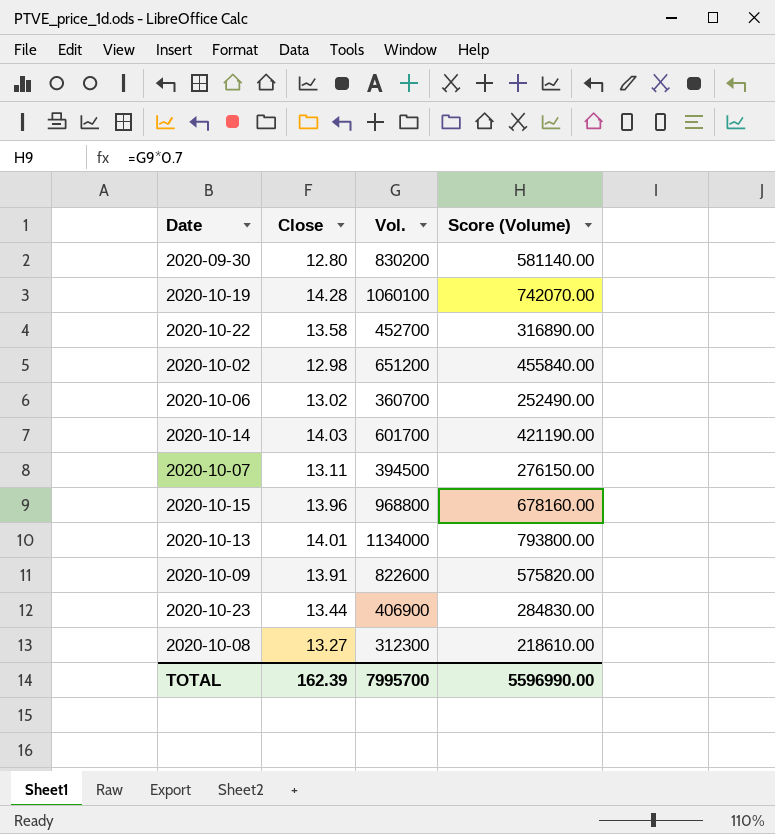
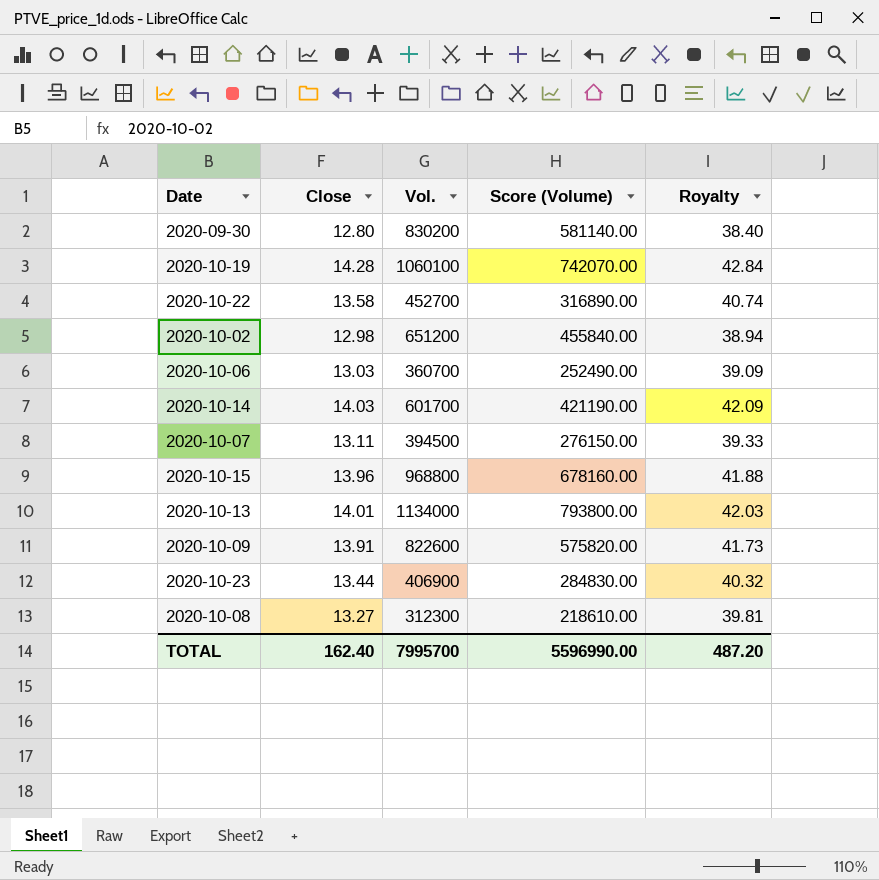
column Royalty | formula: none -> [Close] * 3
2020-10-06 | Close: 13.02 -> 13.03
TOTAL | Close: 162.39 -> 162.40

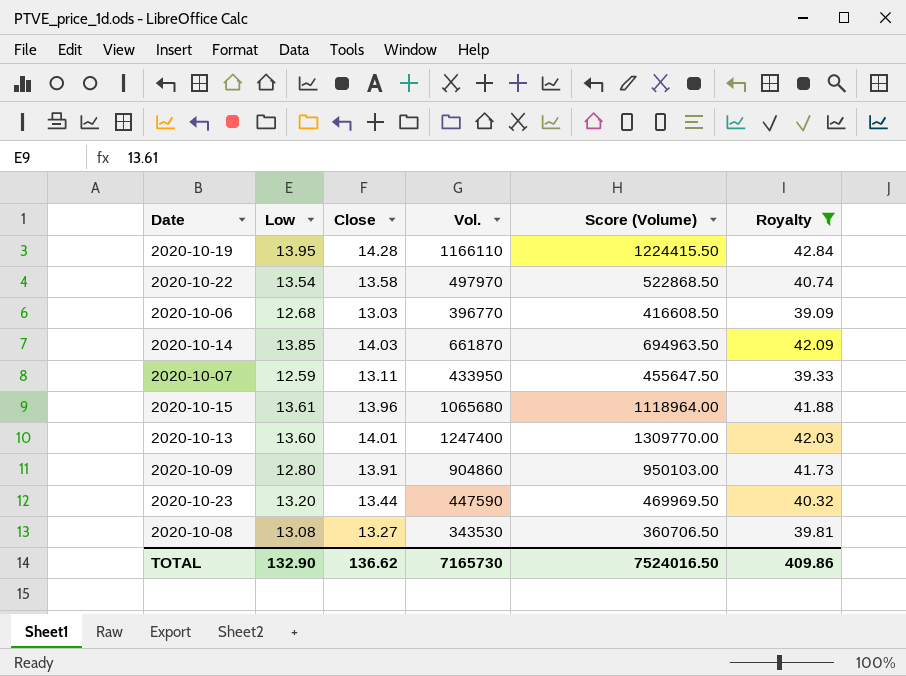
filter: none -> Royalty >= 39.09
column Low | position: none -> 2
column Score (Volume) | formula: [Vol.] * 0.7 -> [Vol.] * 1.05
2020-10-19 | Vol.: 1060100 -> 1166110
2020-10-22 | Vol.: 452700 -> 497970
2020-10-06 | Vol.: 360700 -> 396770
2020-10-14 | Vol.: 601700 -> 661870
2020-10-07 | Vol.: 394500 -> 433950
2020-10-15 | Vol.: 968800 -> 1065680
2020-10-13 | Vol.: 1134000 -> 1247400
2020-10-09 | Vol.: 822600 -> 904860
2020-10-23 | Vol.: 406900 -> 447590
2020-10-08 | Vol.: 312300 -> 343530
TOTAL | Close: 162.40 -> 136.62
TOTAL | Vol.: 7995700 -> 7165730
TOTAL | Score (Volume): 5596990.00 -> 7524016.50
TOTAL | Royalty: 487.20 -> 409.86

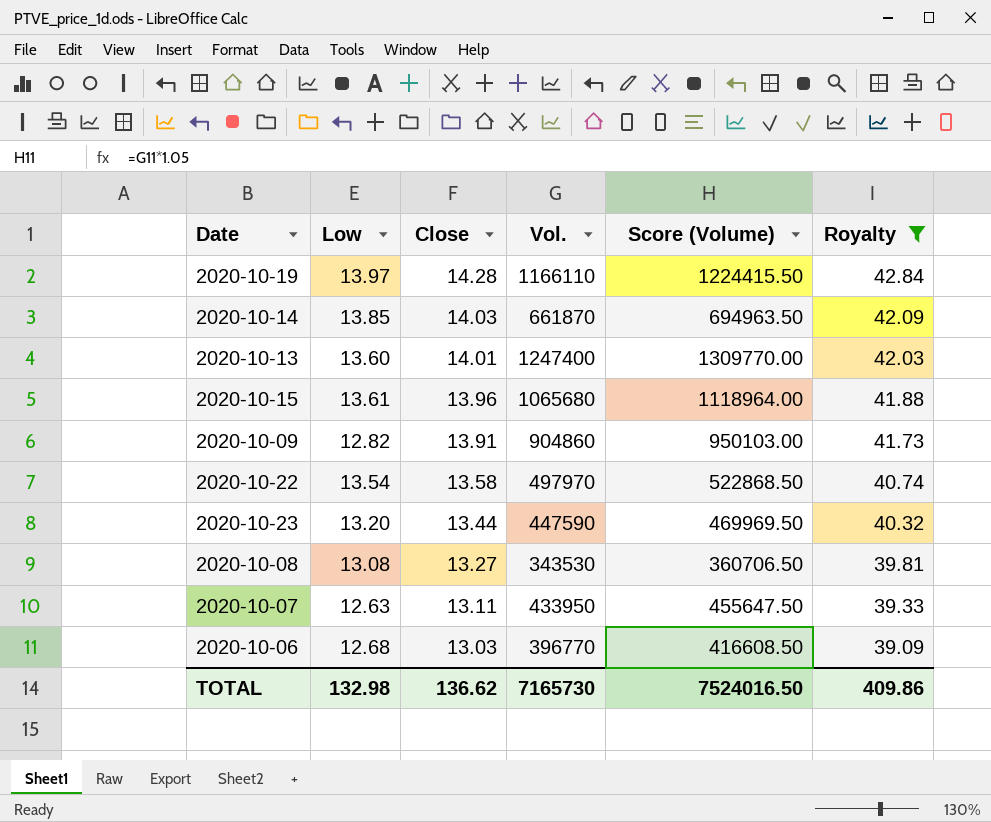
row order: none -> Close descending
2020-10-19 | Low: 13.95 -> 13.97
2020-10-09 | Low: 12.80 -> 12.82
2020-10-07 | Low: 12.59 -> 12.63
TOTAL | Low: 132.90 -> 132.98

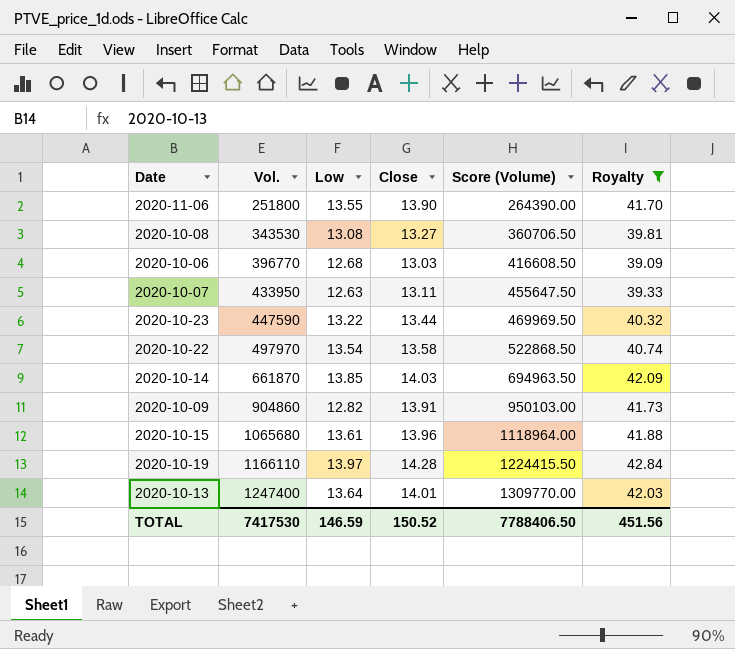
row order: Close descending -> Vol. ascending
column Vol. | position: 4 -> 2
row 2020-11-06: none -> 251800 | 13.55 | 13.90 | 264390.00 | 41.70
2020-10-23 | Low: 13.20 -> 13.22
2020-10-13 | Low: 13.60 -> 13.64
TOTAL | Vol.: 7165730 -> 7417530
TOTAL | Low: 132.98 -> 146.59
TOTAL | Close: 136.62 -> 150.52
TOTAL | Score (Volume): 7524016.50 -> 7788406.50
TOTAL | Royalty: 409.86 -> 451.56

